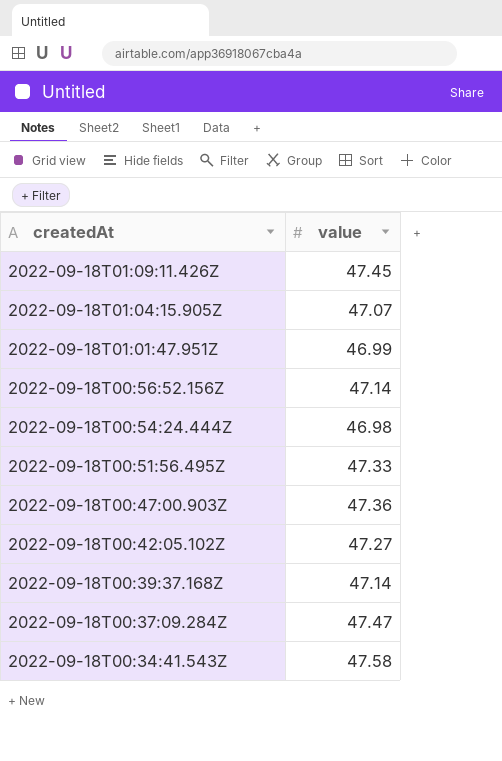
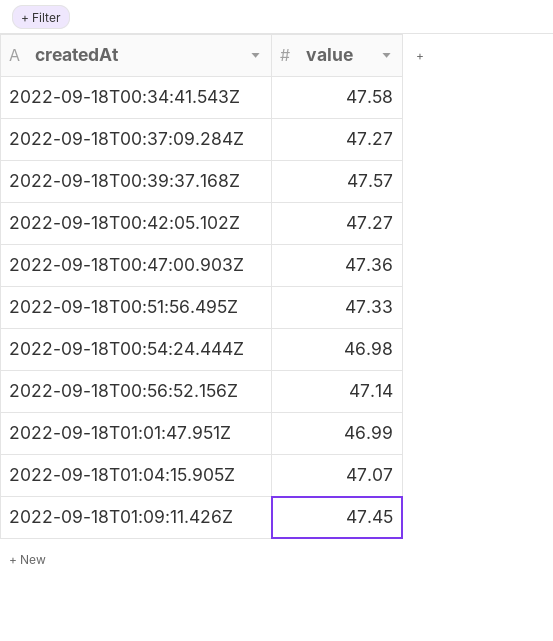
row order: createdAt descending -> createdAt ascending
2022-09-18T00:37:09.284Z | value: 47.47 -> 47.27
2022-09-18T00:39:37.168Z | value: 47.14 -> 47.57

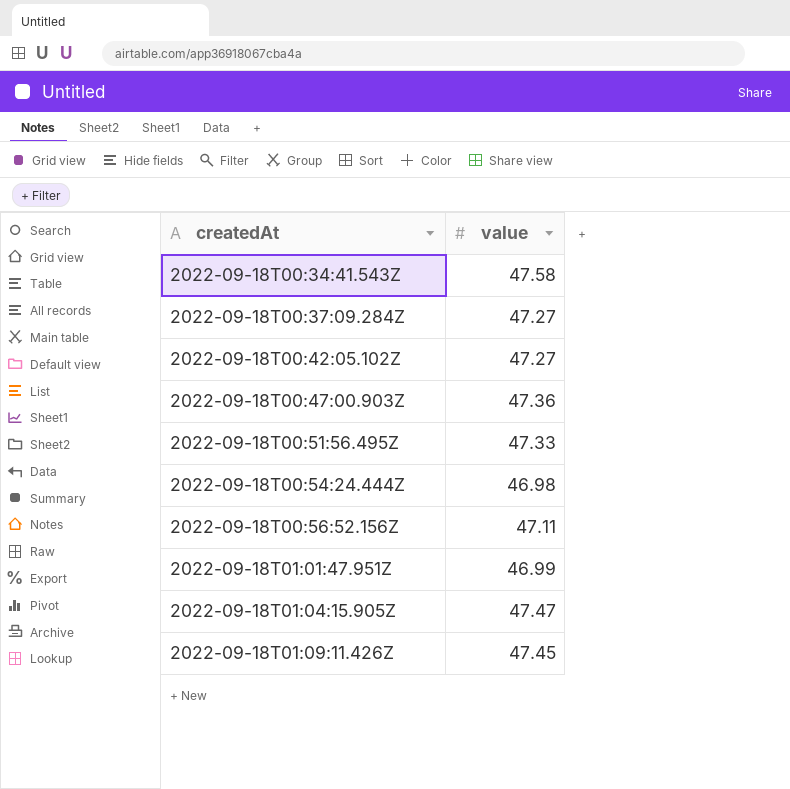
row 2022-09-18T00:39:37.168Z: 47.57 -> none
2022-09-18T00:56:52.156Z | value: 47.14 -> 47.11
2022-09-18T01:04:15.905Z | value: 47.07 -> 47.47

